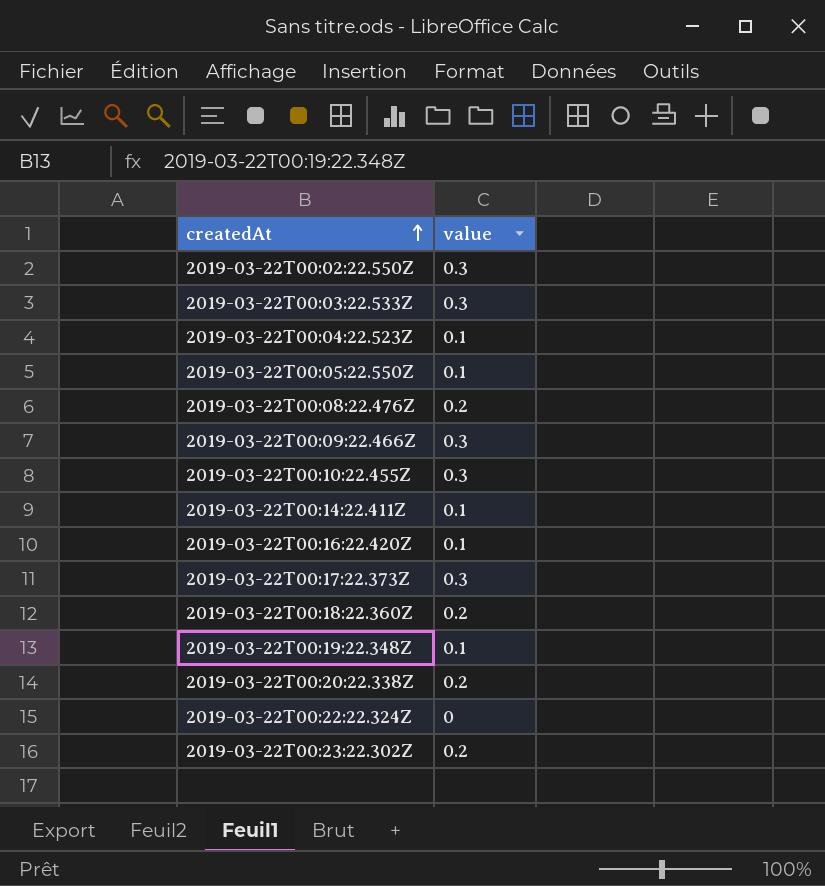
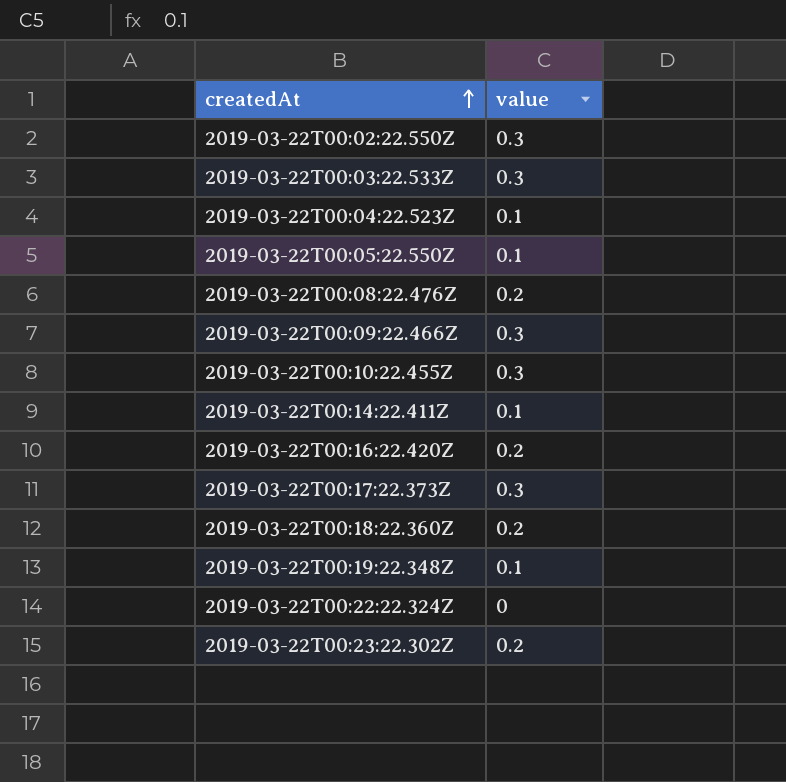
row 2019-03-22T00:20:22.338Z: 0.2 -> none
2019-03-22T00:16:22.420Z | value: 0.1 -> 0.2

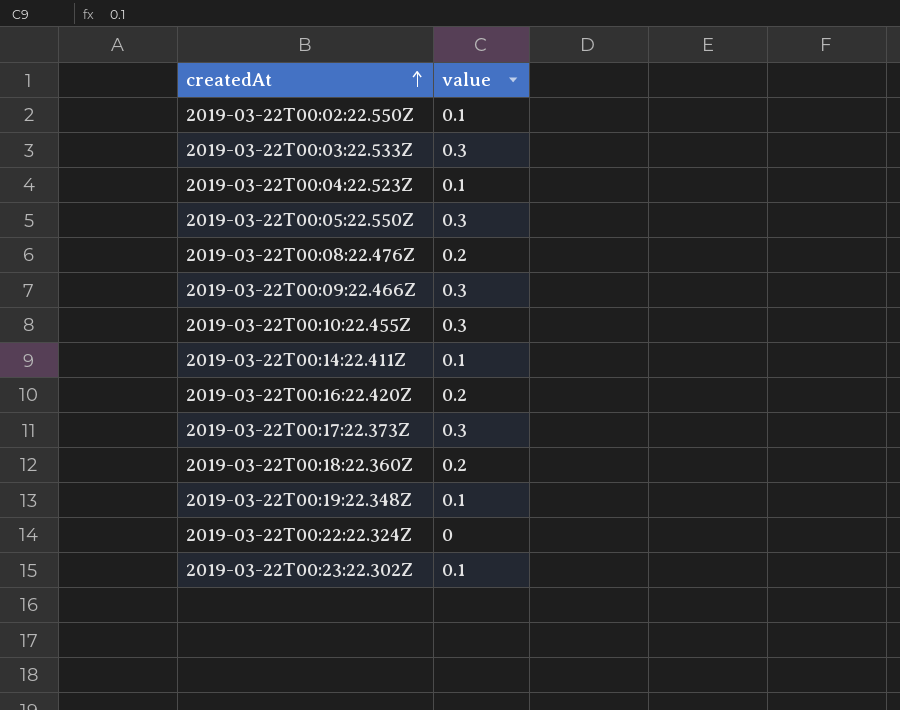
2019-03-22T00:02:22.550Z | value: 0.3 -> 0.1
2019-03-22T00:05:22.550Z | value: 0.1 -> 0.3
2019-03-22T00:23:22.302Z | value: 0.2 -> 0.1

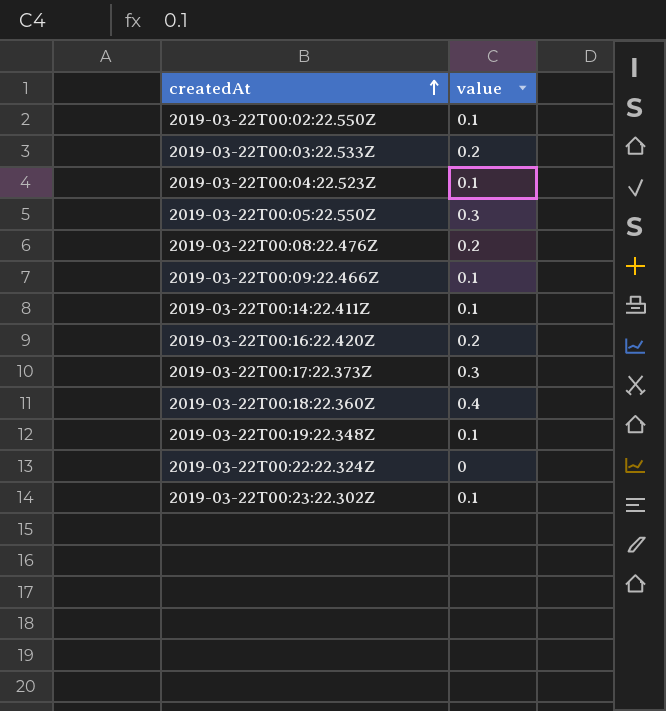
row 2019-03-22T00:10:22.455Z: 0.3 -> none
2019-03-22T00:03:22.533Z | value: 0.3 -> 0.2
2019-03-22T00:09:22.466Z | value: 0.3 -> 0.1
2019-03-22T00:18:22.360Z | value: 0.2 -> 0.4

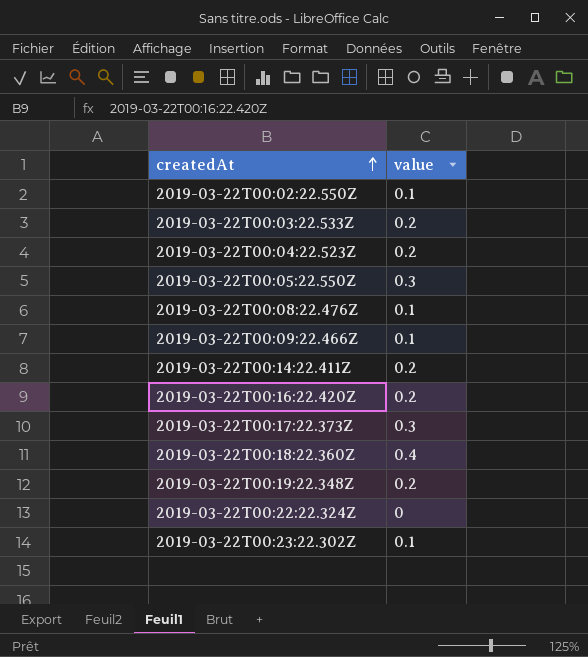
2019-03-22T00:04:22.523Z | value: 0.1 -> 0.2
2019-03-22T00:08:22.476Z | value: 0.2 -> 0.1
2019-03-22T00:14:22.411Z | value: 0.1 -> 0.2
2019-03-22T00:19:22.348Z | value: 0.1 -> 0.2

